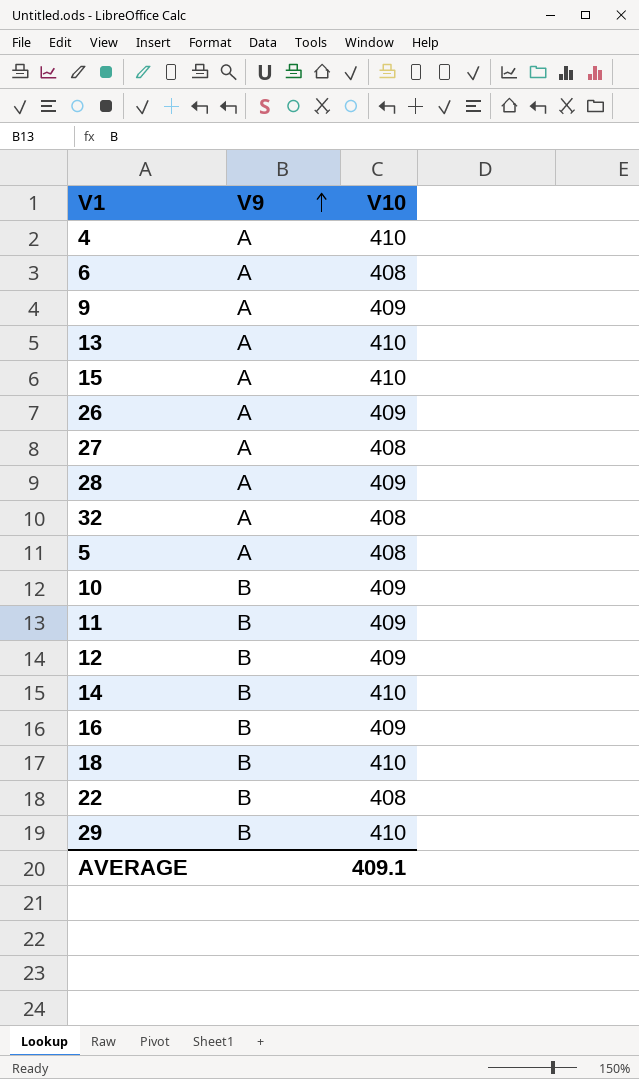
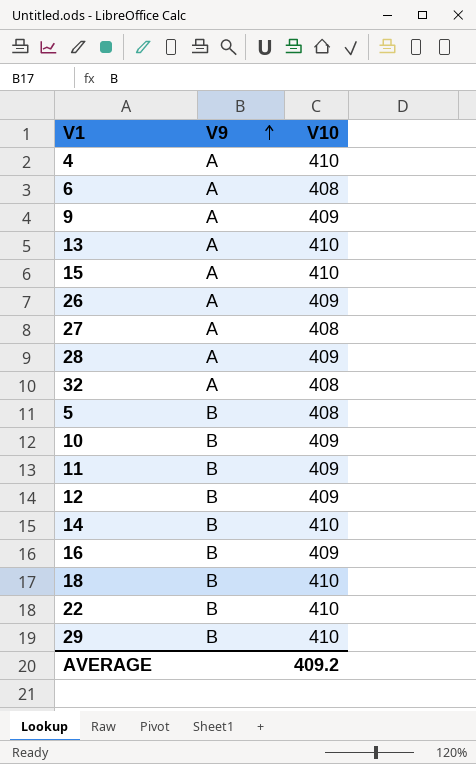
5 | V9: A -> B
22 | V10: 408 -> 410
AVERAGE | V10: 409.1 -> 409.2

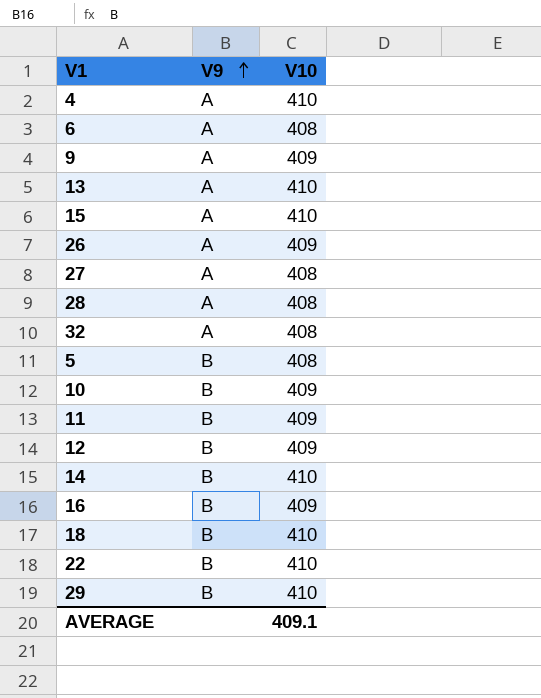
28 | V10: 409 -> 408
AVERAGE | V10: 409.2 -> 409.1

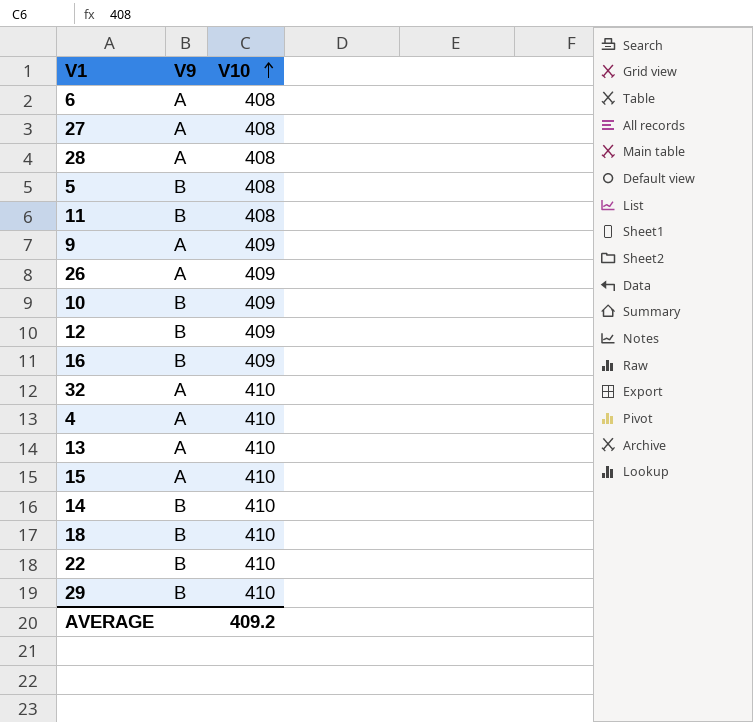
row order: V9 ascending -> V10 ascending
11 | V10: 409 -> 408
32 | V10: 408 -> 410
AVERAGE | V10: 409.1 -> 409.2

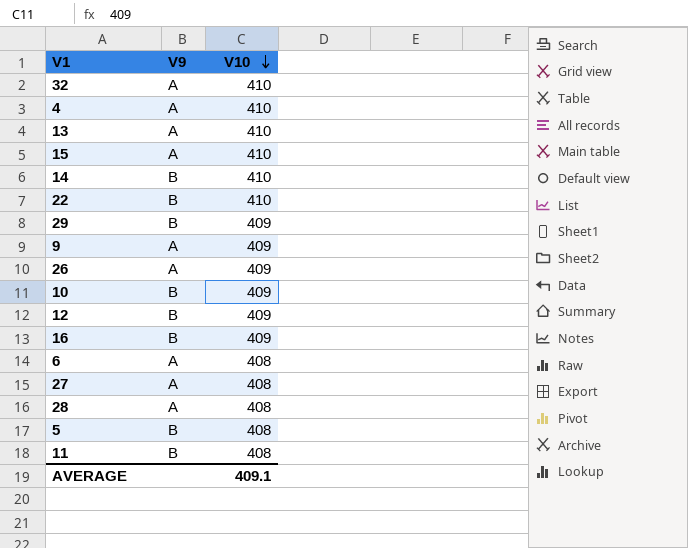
row order: V10 ascending -> V10 descending
row 18: B | 410 -> none
29 | V10: 410 -> 409
AVERAGE | V10: 409.2 -> 409.1

